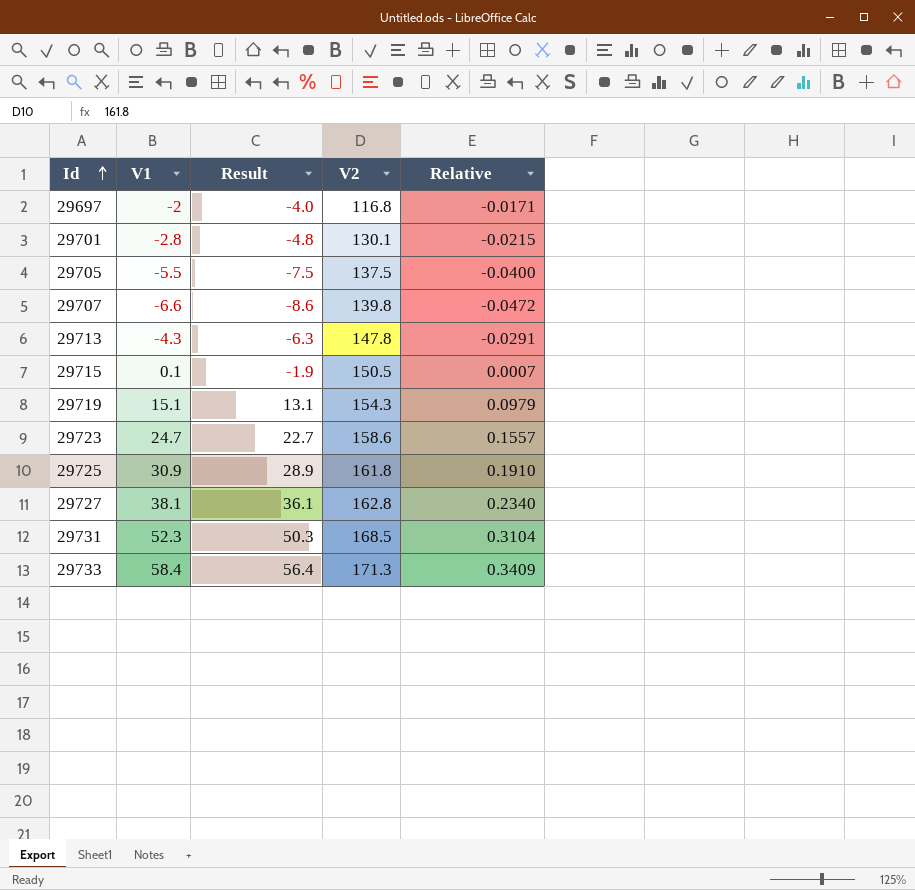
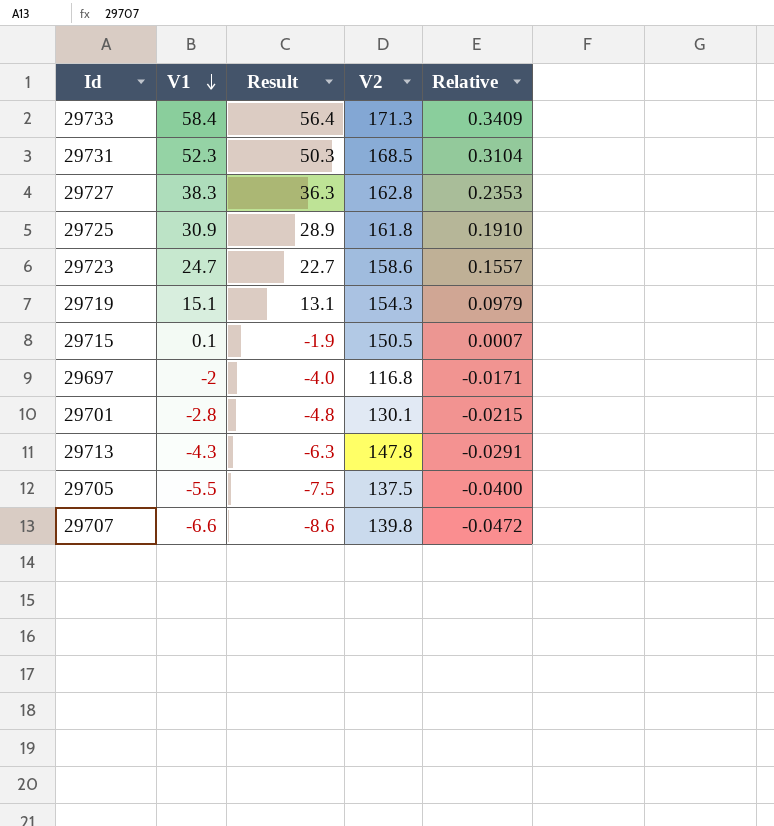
row order: Id ascending -> V1 descending
29727 | V1: 38.1 -> 38.3
29727 | Result: 36.1 -> 36.3
29727 | Relative: 0.2340 -> 0.2353

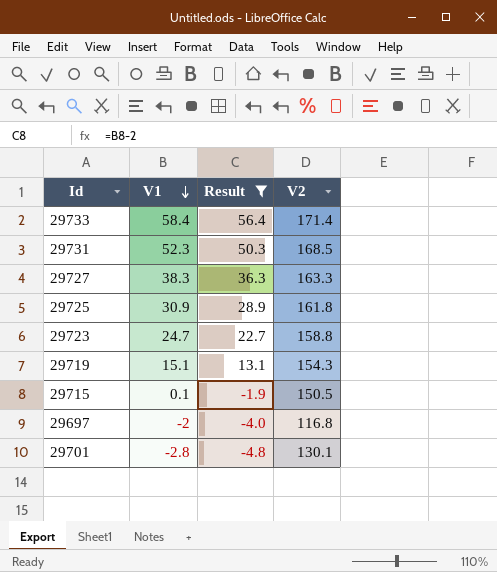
filter: none -> Result >= -4.8
column Relative | formula: [V1] / [V2] -> none
29733 | V2: 171.3 -> 171.4
29727 | V2: 162.8 -> 163.3
29723 | V2: 158.6 -> 158.8

